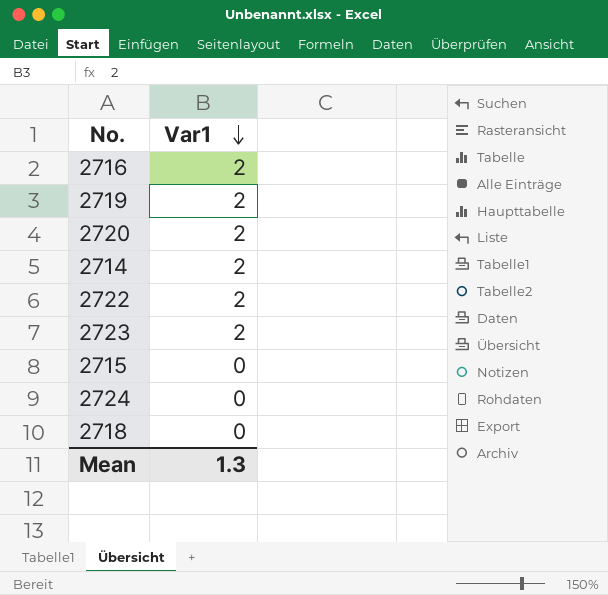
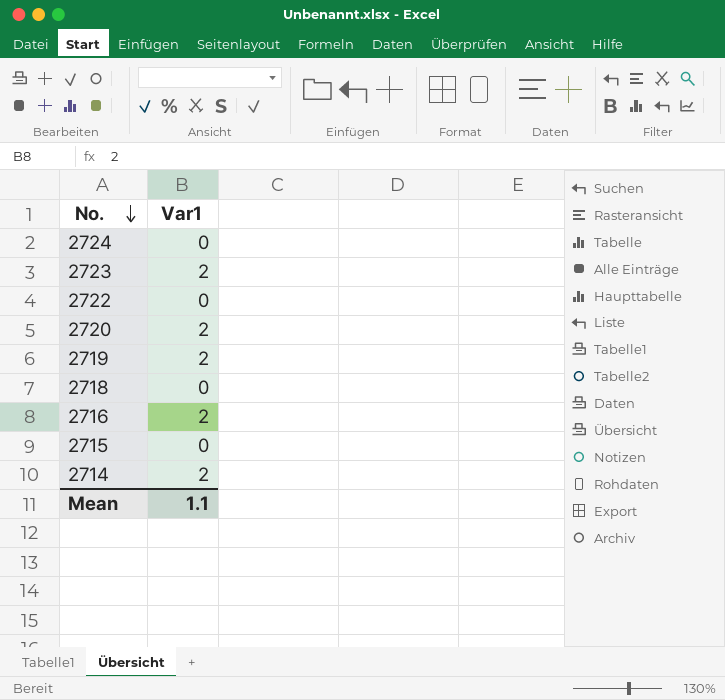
row order: Var1 descending -> No. descending
2722 | Var1: 2 -> 0
Mean | Var1: 1.3 -> 1.1

